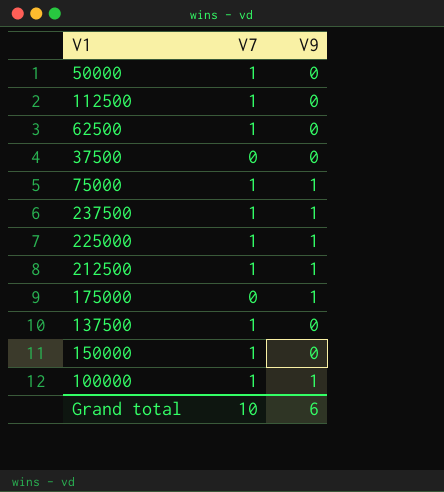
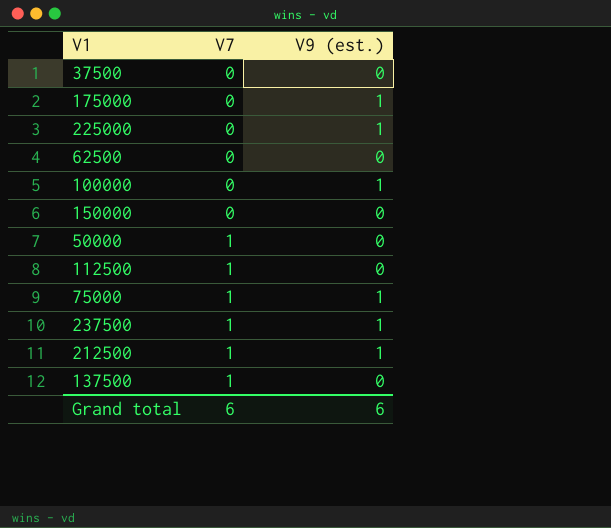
row order: none -> V7 ascending
column name: V9 -> V9 (est.)
225000 | V7: 1 -> 0
62500 | V7: 1 -> 0
100000 | V7: 1 -> 0
150000 | V7: 1 -> 0
Grand total | V7: 10 -> 6

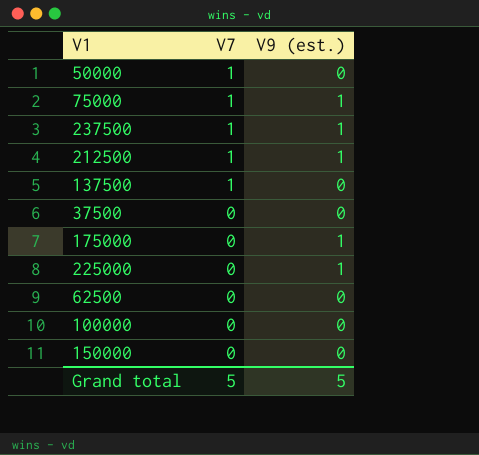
row order: V7 ascending -> V7 descending
row 112500: 1 | 0 -> none
100000 | V9 (est.): 1 -> 0
Grand total | V7: 6 -> 5
Grand total | V9 (est.): 6 -> 5

